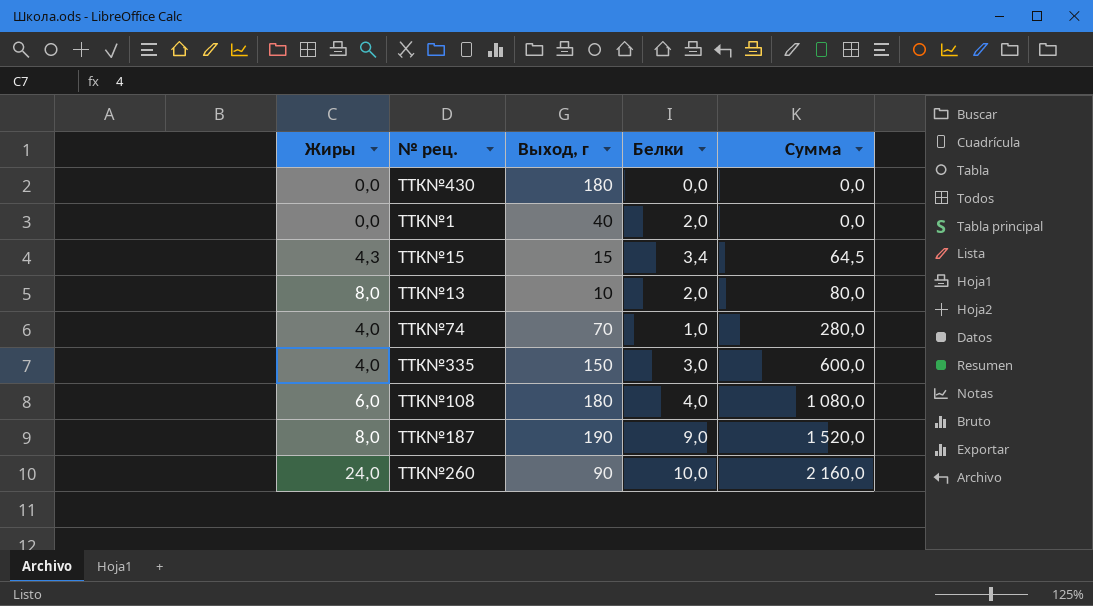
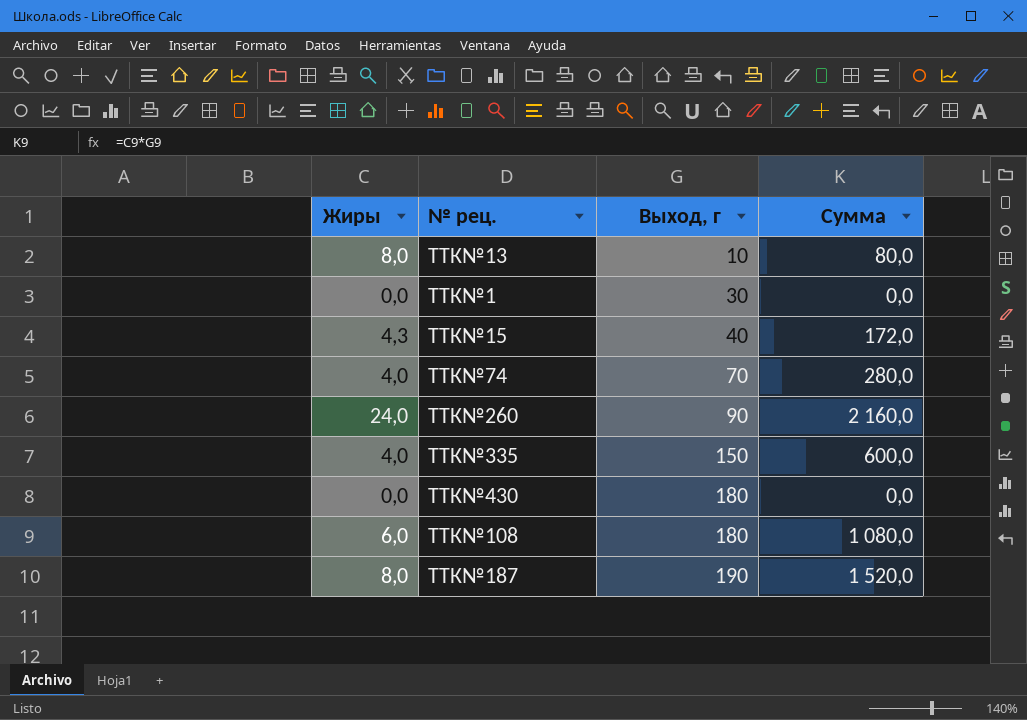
row order: Сумма ascending -> Выход, г ascending
column Белки | position: 4 -> none
ТТК№1 | Выход, г: 40 -> 30
ТТК№15 | Выход, г: 15 -> 40
ТТК№15 | Сумма: 64,5 -> 172,0

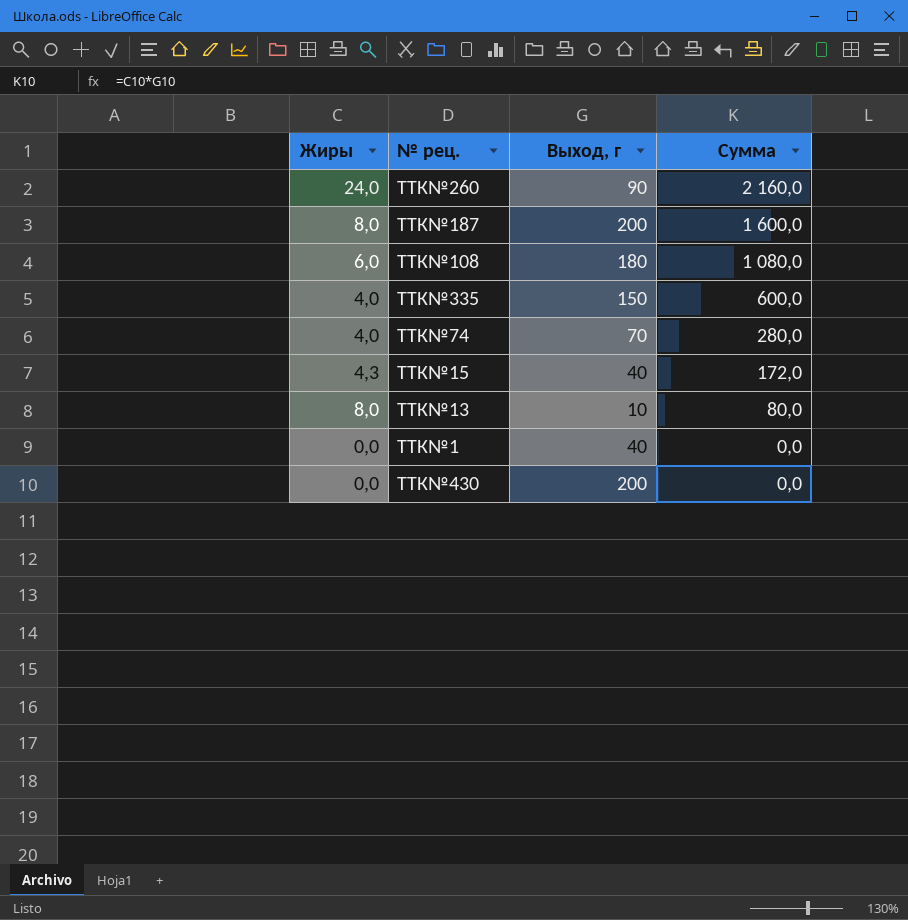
row order: Выход, г ascending -> Сумма descending
ТТК№187 | Выход, г: 190 -> 200
ТТК№187 | Сумма: 1 520,0 -> 1 600,0
ТТК№1 | Выход, г: 30 -> 40
ТТК№430 | Выход, г: 180 -> 200

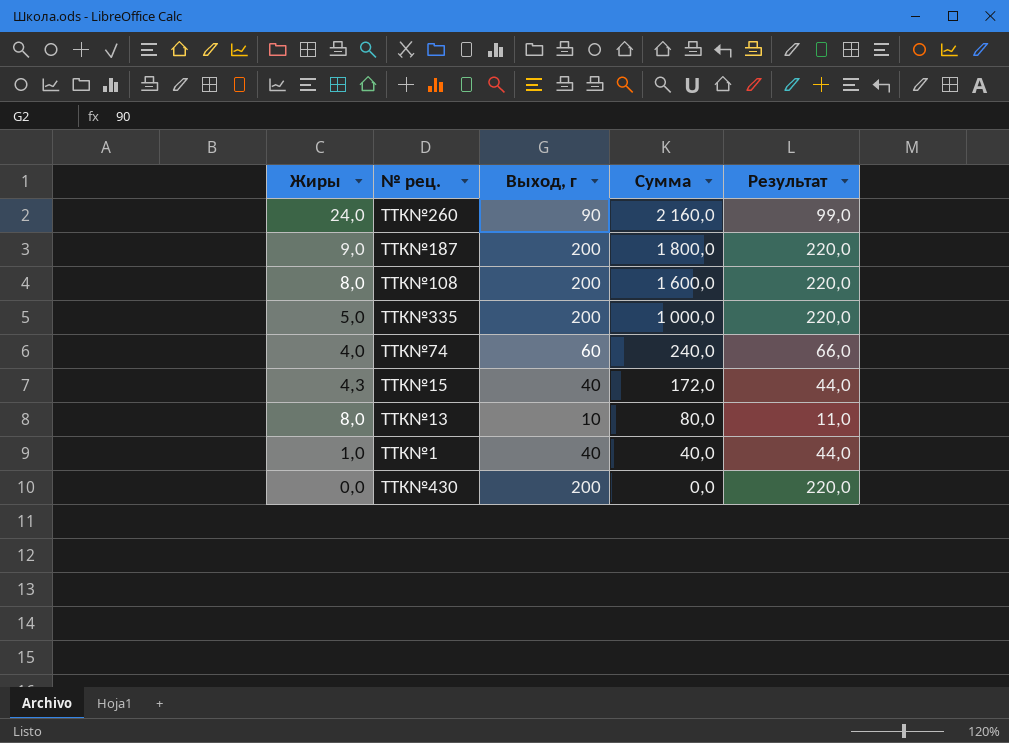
column Результат | formula: none -> [Выход, г] * 1,1
ТТК№187 | Жиры: 8,0 -> 9,0
ТТК№187 | Сумма: 1 600,0 -> 1 800,0
ТТК№108 | Жиры: 6,0 -> 8,0
ТТК№108 | Выход, г: 180 -> 200
ТТК№108 | Сумма: 1 080,0 -> 1 600,0
ТТК№335 | Жиры: 4,0 -> 5,0
ТТК№335 | Выход, г: 150 -> 200
ТТК№335 | Сумма: 600,0 -> 1 000,0
ТТК№74 | Выход, г: 70 -> 60
ТТК№74 | Сумма: 280,0 -> 240,0
ТТК№1 | Жиры: 0,0 -> 1,0
ТТК№1 | Сумма: 0,0 -> 40,0

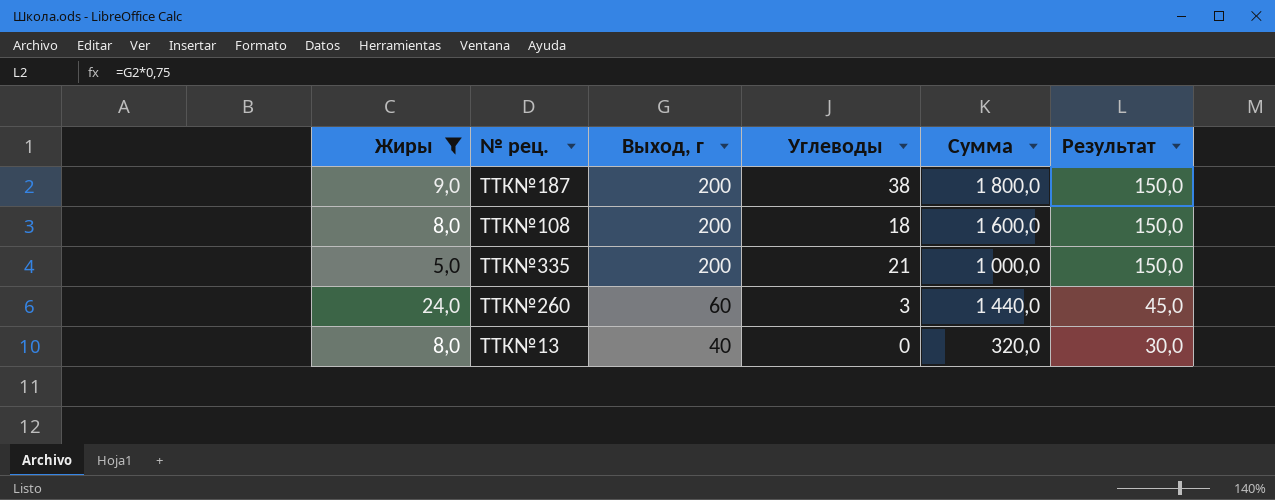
filter: none -> Жиры >= 5,0
row order: Сумма descending -> Выход, г descending
column Углеводы | position: none -> 4
column Результат | formula: [Выход, г] * 1,1 -> [Выход, г] * 0,75
ТТК№260 | Выход, г: 90 -> 60
ТТК№260 | Сумма: 2 160,0 -> 1 440,0
ТТК№13 | Выход, г: 10 -> 40
ТТК№13 | Сумма: 80,0 -> 320,0

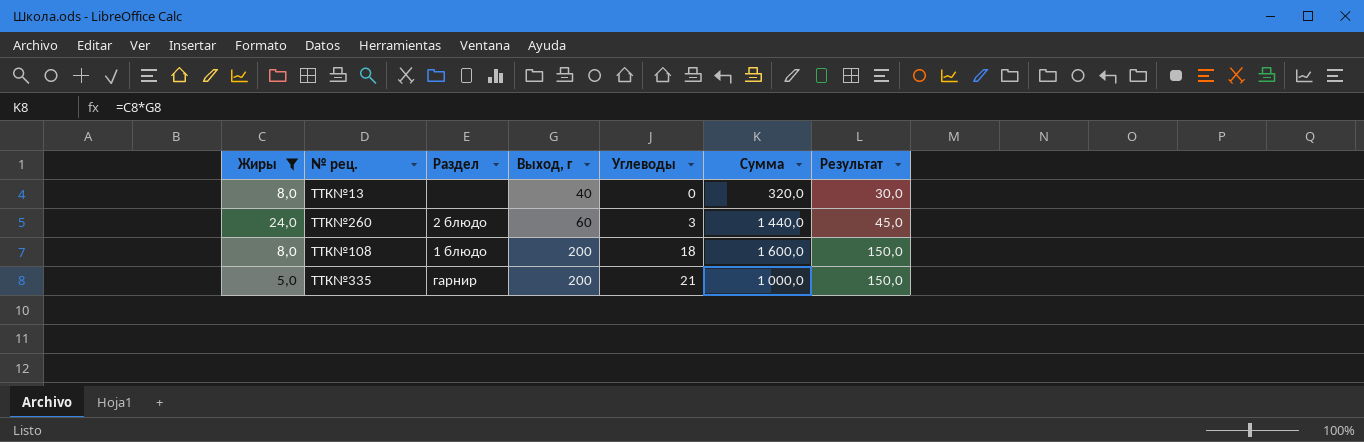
row order: Выход, г descending -> Выход, г ascending
column Раздел | position: none -> 3
row ТТК№187: 9,0 | 200 | 38 | 1 800,0 | 150,0 -> none

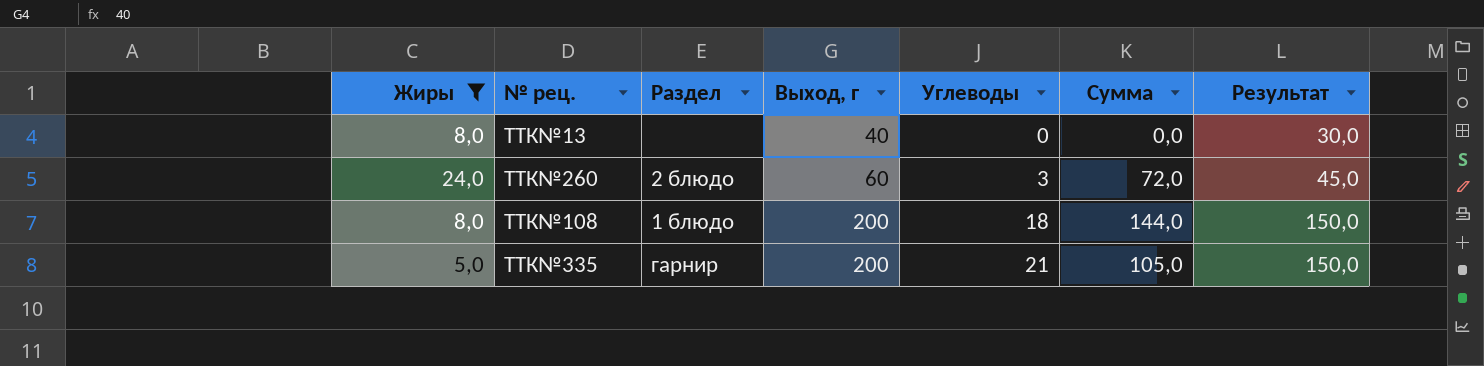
column Сумма | formula: [Жиры] * [Выход, г] -> [Жиры] * [Углеводы]

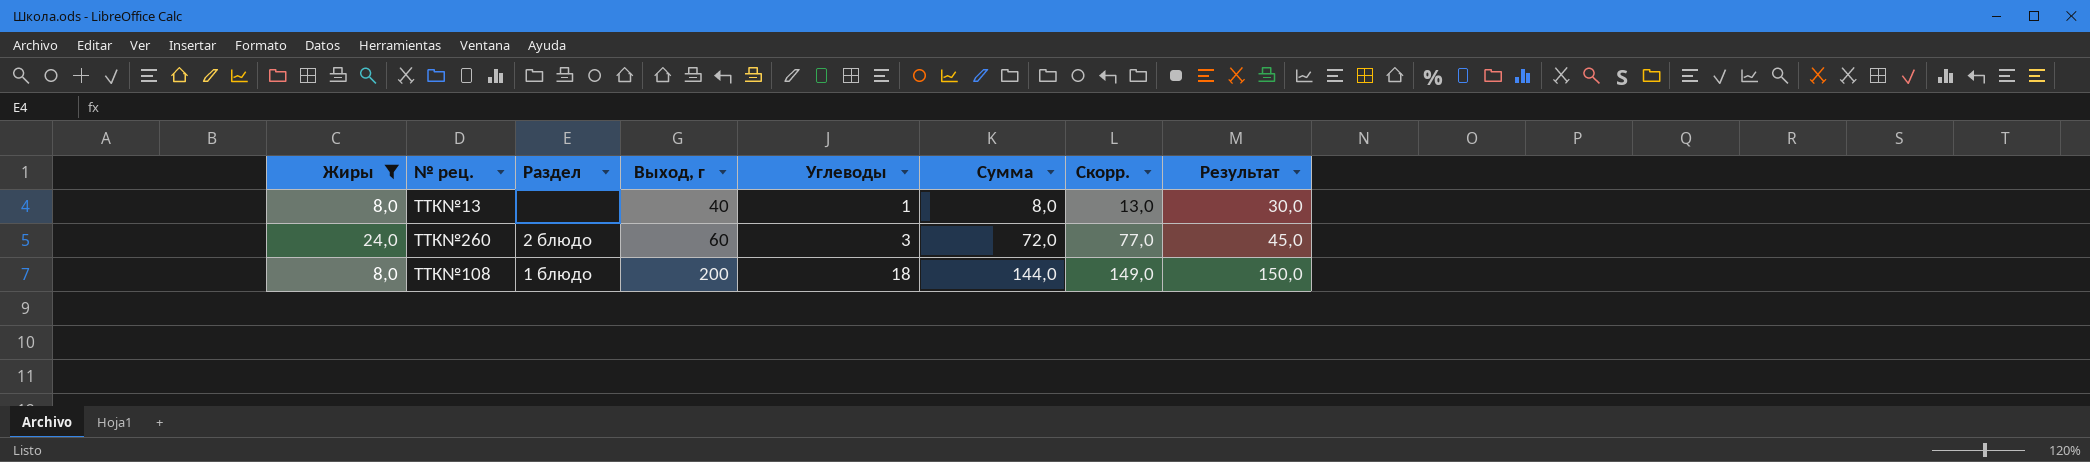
column Скорр. | formula: none -> [Сумма] + 5
row ТТК№335: 5,0 | гарнир | 200 | 21 | 105,0 | 150,0 -> none
ТТК№13 | Углеводы: 0 -> 1
ТТК№13 | Сумма: 0,0 -> 8,0

